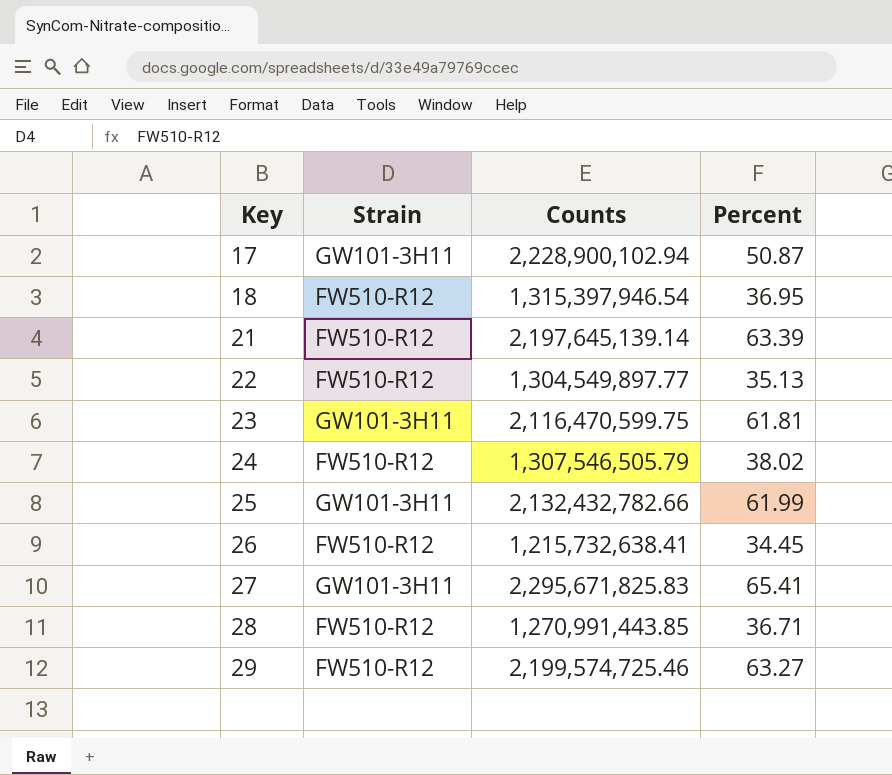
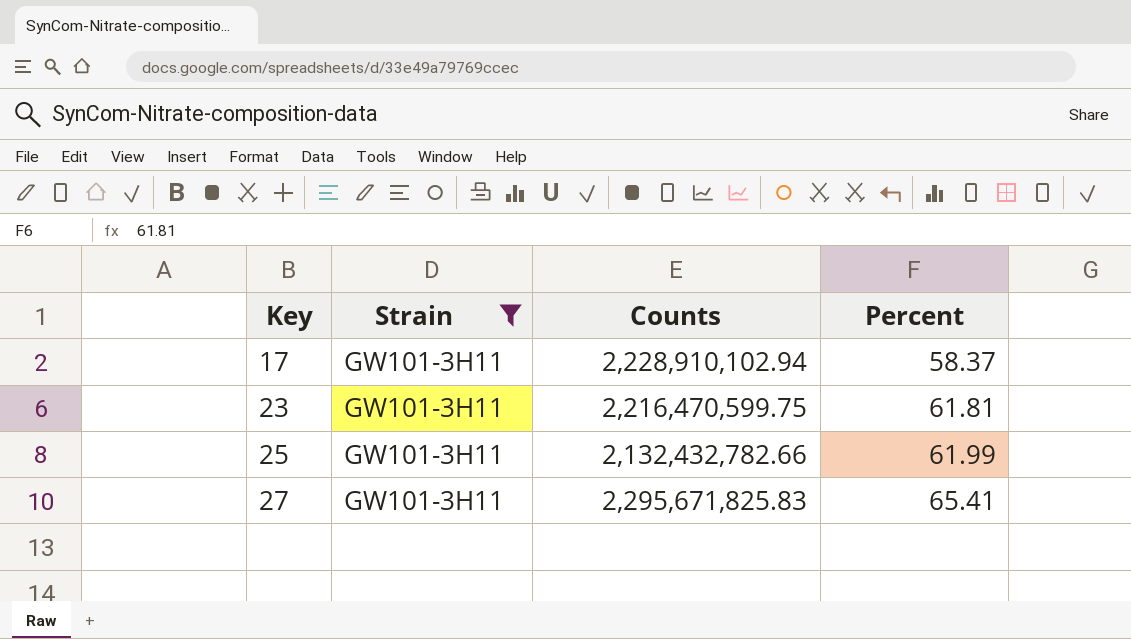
filter: none -> Strain = GW101-3H11
17 | Counts: 2,228,900,102.94 -> 2,228,910,102.94
17 | Percent: 50.87 -> 58.37
23 | Counts: 2,116,470,599.75 -> 2,216,470,599.75

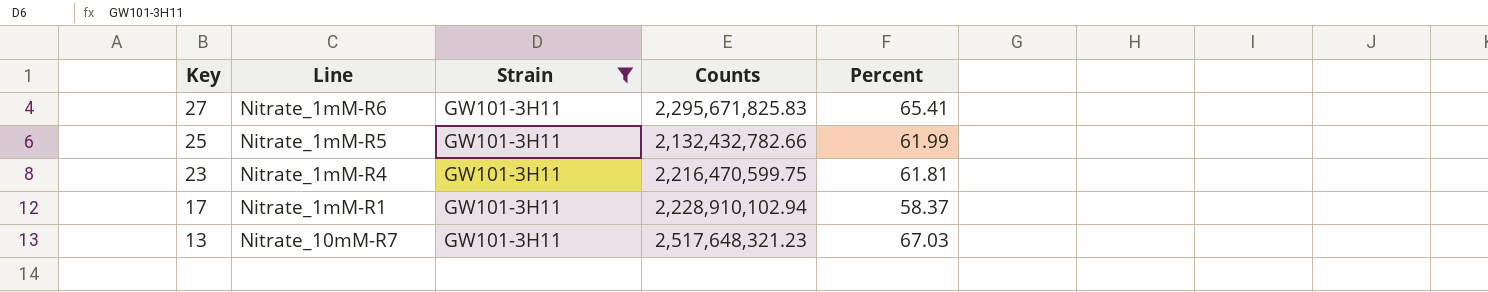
row order: Key ascending -> Key descending
column Line | position: none -> 2
row 13: none -> Nitrate_10mM-R7 | GW101-3H11 | 2,517,648,321.23 | 67.03

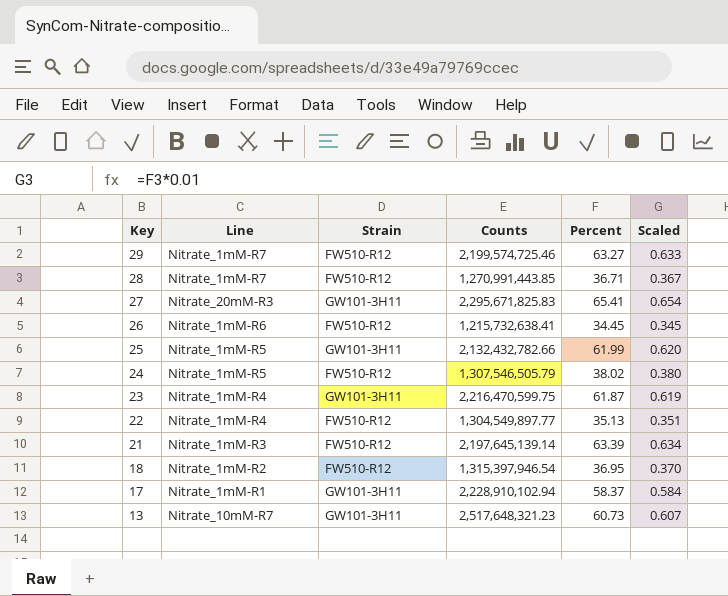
filter: Strain = GW101-3H11 -> none
column Scaled | formula: none -> [Percent] * 0.01
27 | Line: Nitrate_1mM-R6 -> Nitrate_20mM-R3
23 | Percent: 61.81 -> 61.87
13 | Percent: 67.03 -> 60.73

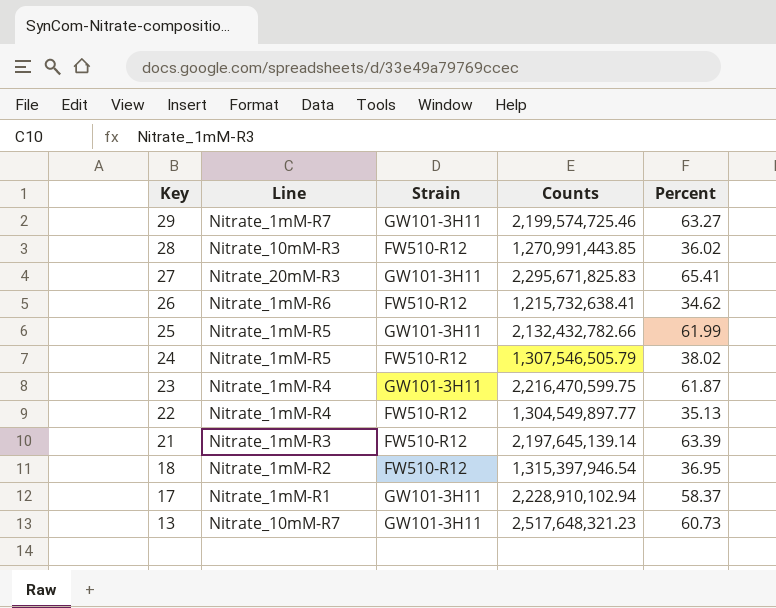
column Scaled | formula: [Percent] * 0.01 -> none
29 | Strain: FW510-R12 -> GW101-3H11
28 | Line: Nitrate_1mM-R7 -> Nitrate_10mM-R3
28 | Percent: 36.71 -> 36.02
26 | Percent: 34.45 -> 34.62

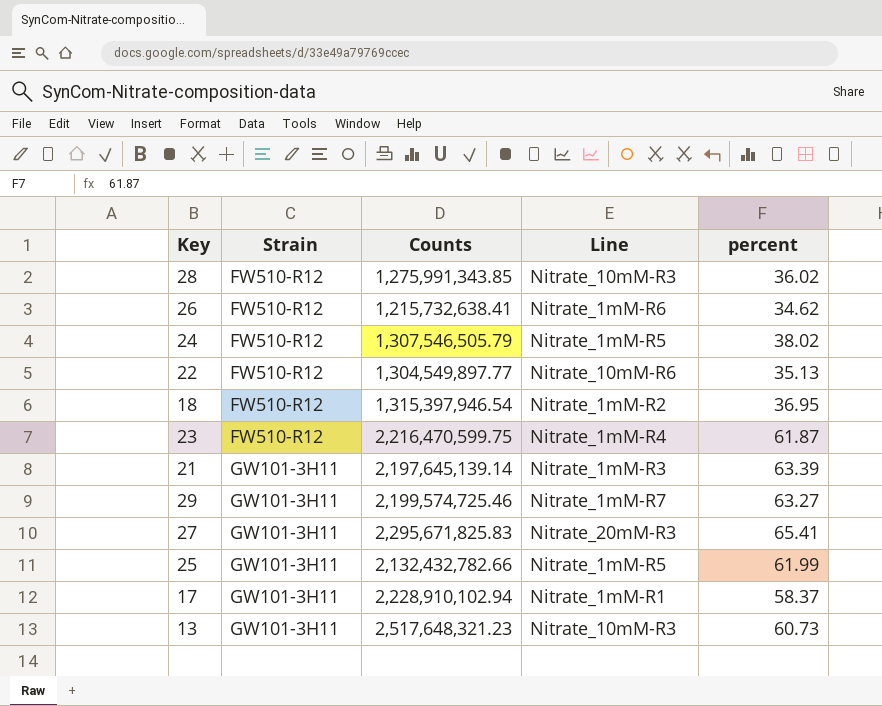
row order: Key descending -> Strain ascending
column Line | position: 2 -> 4
column name: Percent -> percent
28 | Counts: 1,270,991,443.85 -> 1,275,991,343.85
22 | Line: Nitrate_1mM-R4 -> Nitrate_10mM-R6
23 | Strain: GW101-3H11 -> FW510-R12
21 | Strain: FW510-R12 -> GW101-3H11
13 | Line: Nitrate_10mM-R7 -> Nitrate_10mM-R3

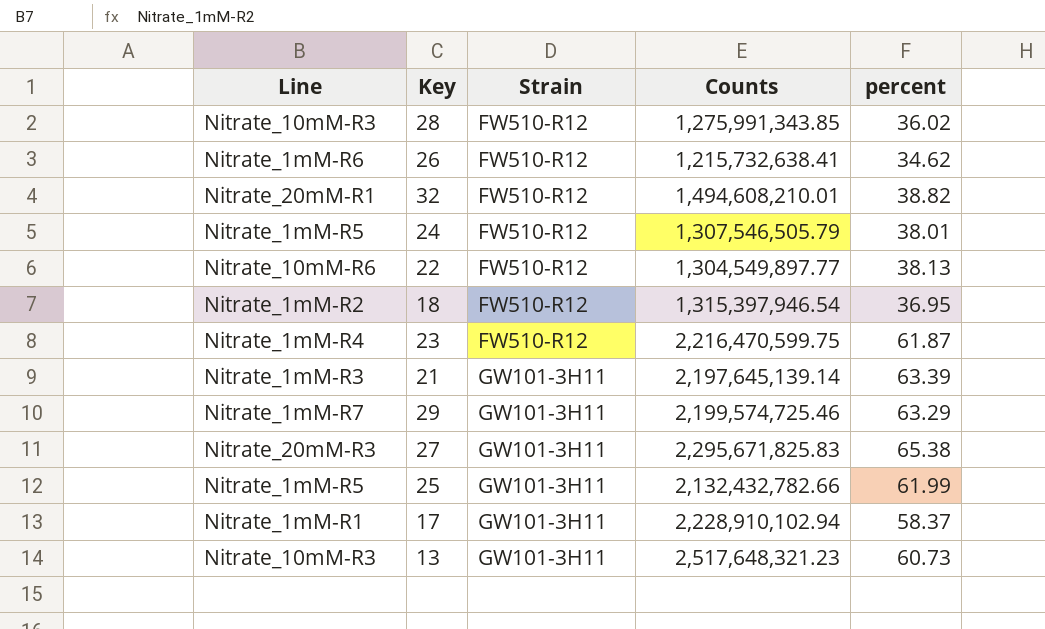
column Line | position: 4 -> 1
row 32: none -> Nitrate_20mM-R1 | FW510-R12 | 1,494,608,210.01 | 38.82
24 | percent: 38.02 -> 38.01
22 | percent: 35.13 -> 38.13
29 | percent: 63.27 -> 63.29
27 | percent: 65.41 -> 65.38

